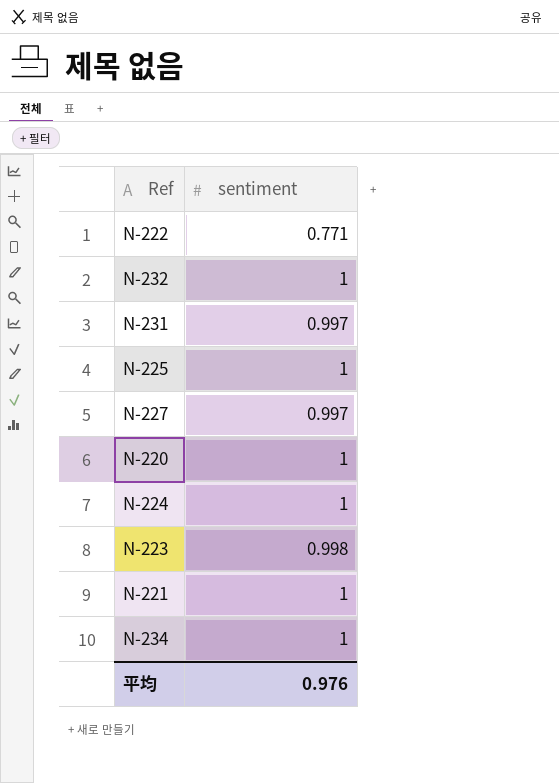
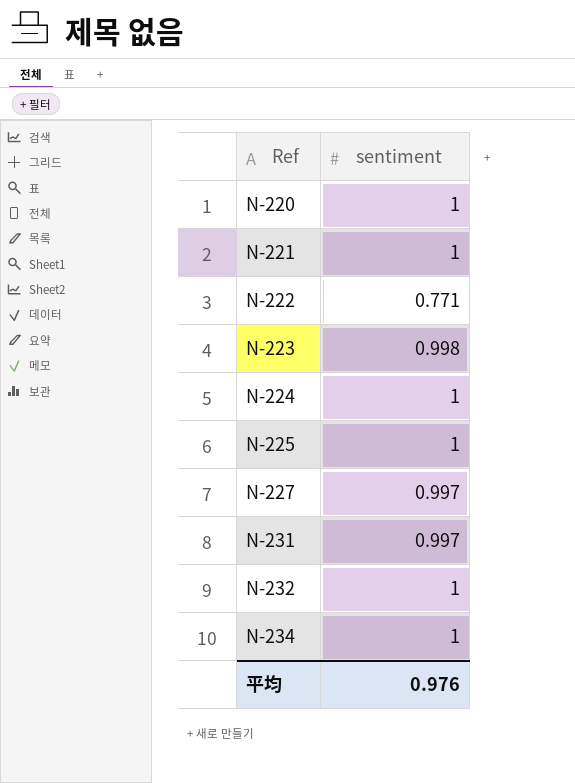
row order: none -> Ref ascending

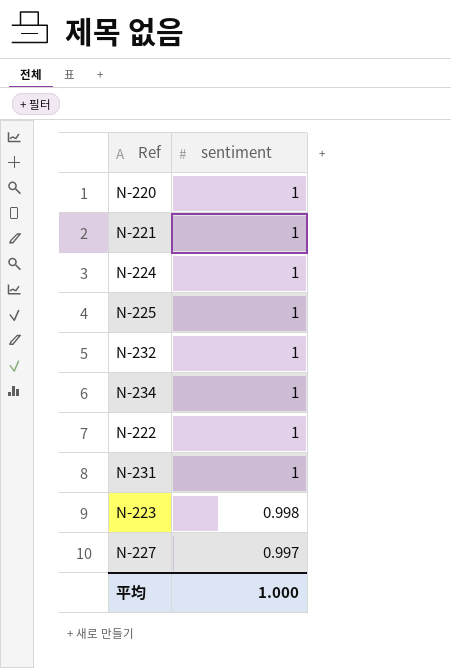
row order: Ref ascending -> sentiment descending
N-222 | sentiment: 0.771 -> 1
N-231 | sentiment: 0.997 -> 1
平均 | sentiment: 0.976 -> 1.000

